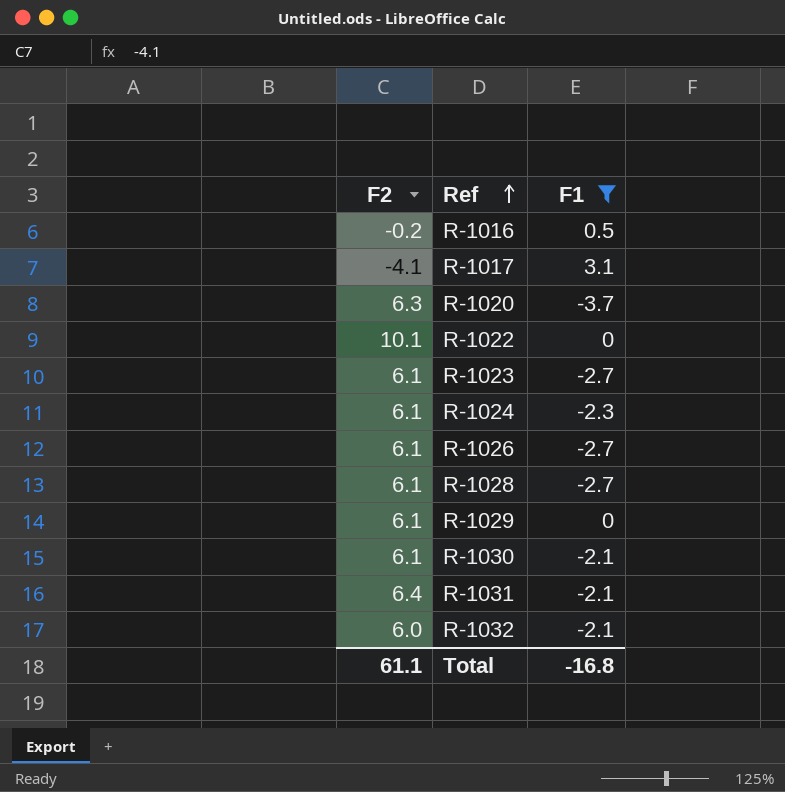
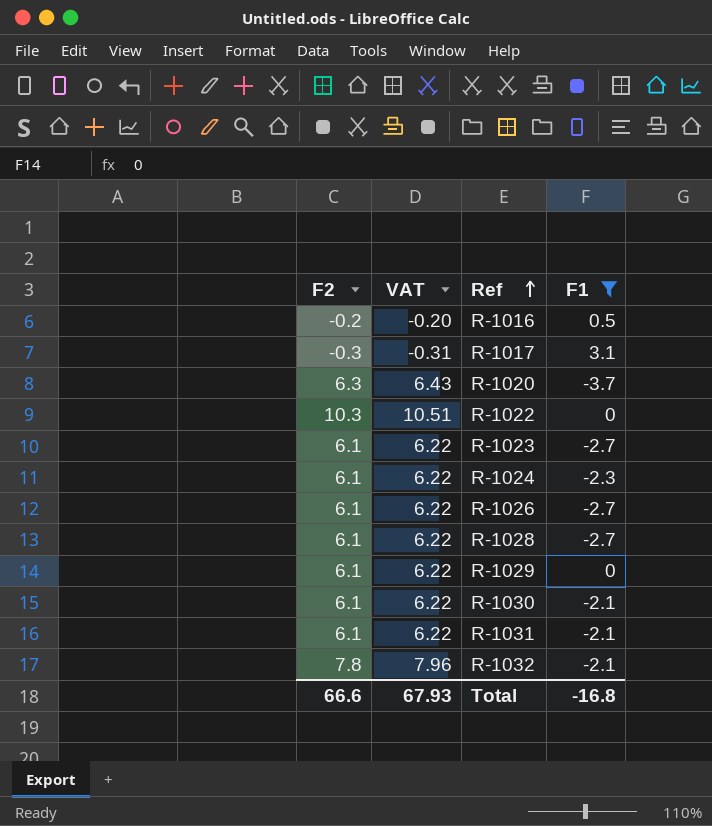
column VAT | formula: none -> [F2] * 1.02
R-1017 | F2: -4.1 -> -0.3
R-1022 | F2: 10.1 -> 10.3
R-1031 | F2: 6.4 -> 6.1
R-1032 | F2: 6.0 -> 7.8
Total | F2: 61.1 -> 66.6

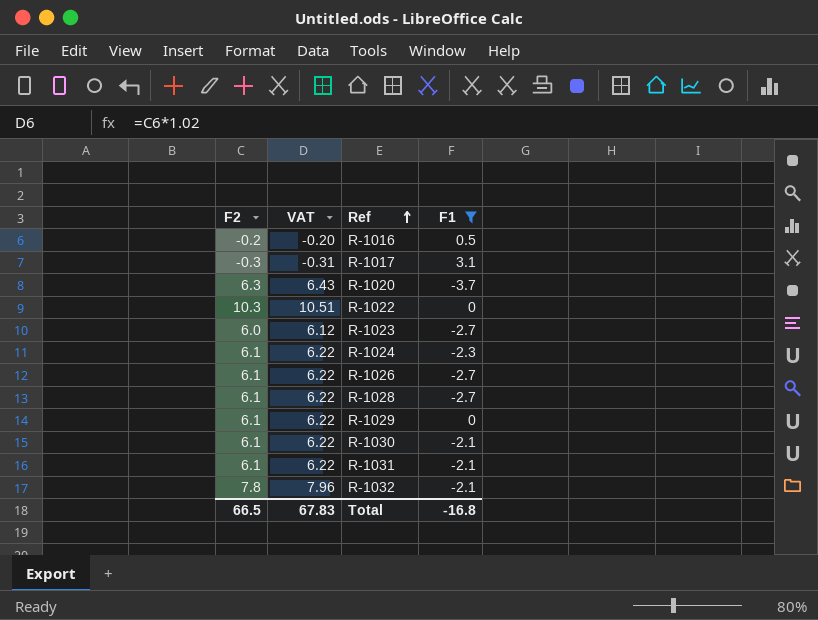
R-1023 | F2: 6.1 -> 6.0
R-1023 | VAT: 6.22 -> 6.12
Total | F2: 66.6 -> 66.5
Total | VAT: 67.93 -> 67.83

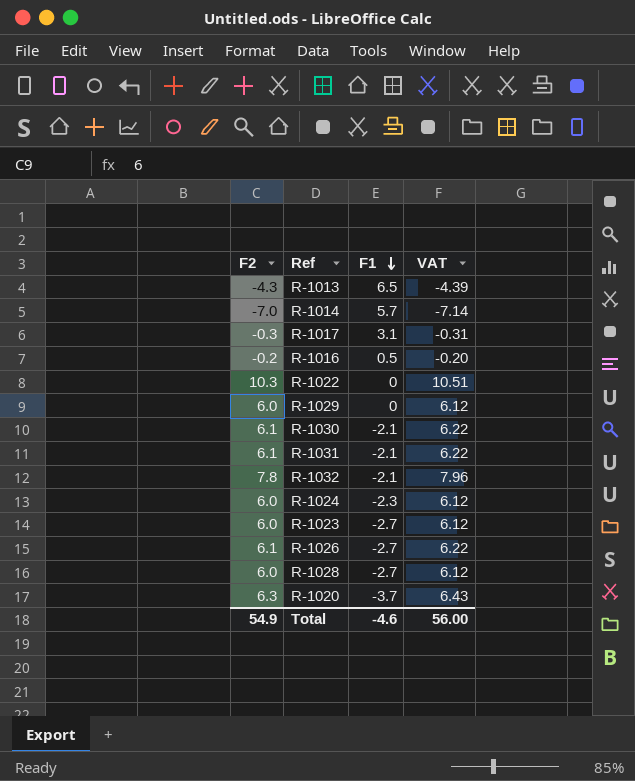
filter: F1 <= 3.1 -> none
row order: Ref ascending -> F1 descending
column VAT | position: 2 -> 4
R-1029 | F2: 6.1 -> 6.0
R-1029 | VAT: 6.22 -> 6.12
R-1024 | F2: 6.1 -> 6.0
R-1024 | VAT: 6.22 -> 6.12
R-1028 | F2: 6.1 -> 6.0
R-1028 | VAT: 6.22 -> 6.12
Total | F2: 66.5 -> 54.9
Total | F1: -16.8 -> -4.6
Total | VAT: 67.83 -> 56.00

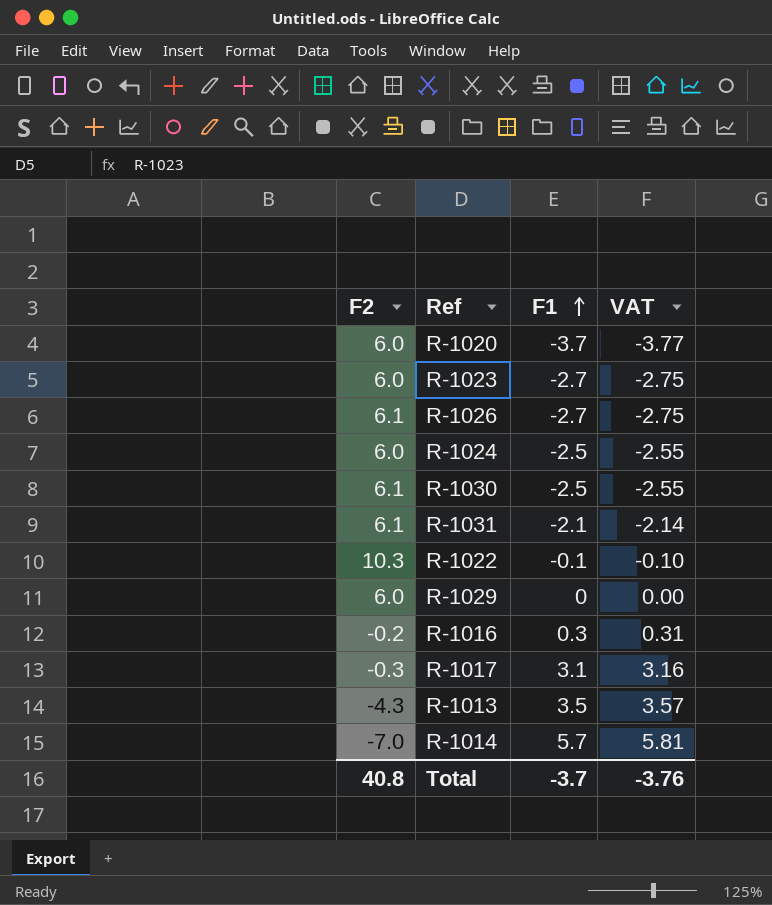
row order: F1 descending -> F1 ascending
column VAT | formula: [F2] * 1.02 -> [F1] * 1.02
row R-1032: 7.8 | -2.1 | 7.96 -> none
row R-1028: 6.0 | -2.7 | 6.12 -> none
R-1020 | F2: 6.3 -> 6.0
R-1024 | F1: -2.3 -> -2.5
R-1030 | F1: -2.1 -> -2.5
R-1022 | F1: 0 -> -0.1
R-1016 | F1: 0.5 -> 0.3
R-1013 | F1: 6.5 -> 3.5
Total | F2: 54.9 -> 40.8
Total | F1: -4.6 -> -3.7
Total | VAT: 56.00 -> -3.76

